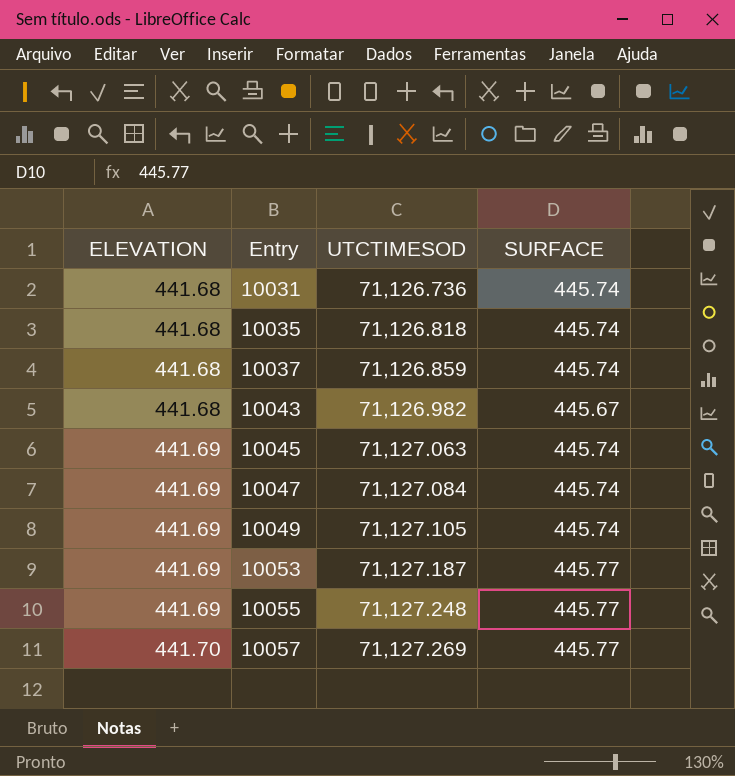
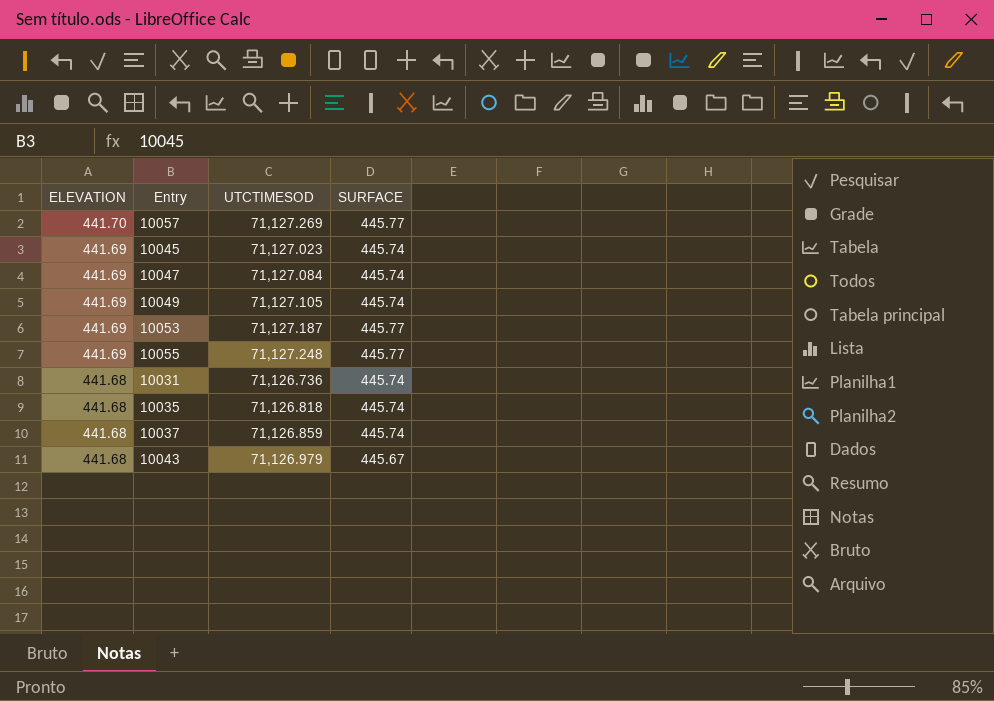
row order: ELEVATION ascending -> ELEVATION descending
10045 | UTCTIMESOD: 71,127.063 -> 71,127.023
10043 | UTCTIMESOD: 71,126.982 -> 71,126.979

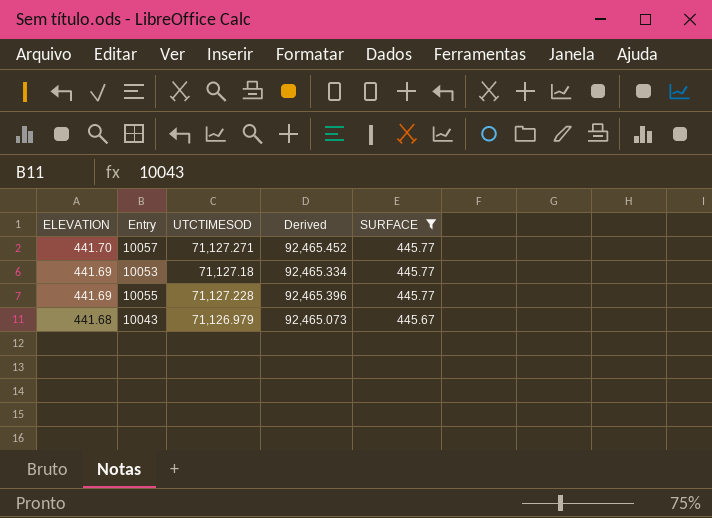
filter: none -> SURFACE != 445.74
column Derived | formula: none -> [UTCTIMESOD] * 1.3
10057 | UTCTIMESOD: 71,127.269 -> 71,127.271
10053 | UTCTIMESOD: 71,127.187 -> 71,127.18
10055 | UTCTIMESOD: 71,127.248 -> 71,127.228

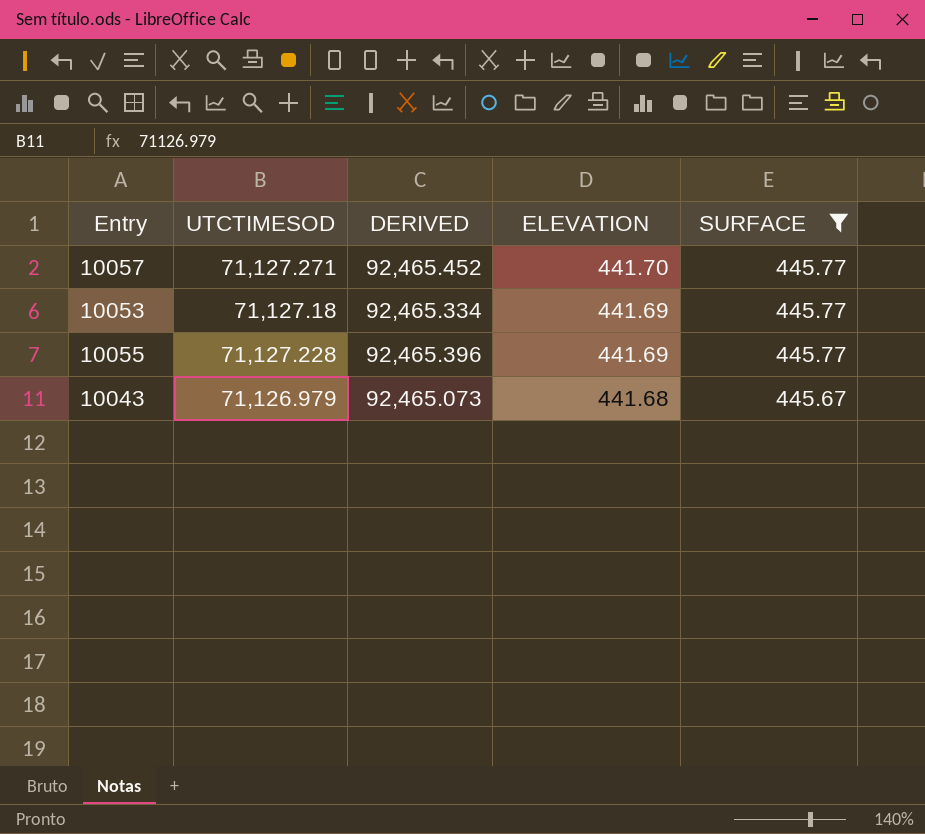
column name: Derived -> DERIVED
column ELEVATION | position: 1 -> 4

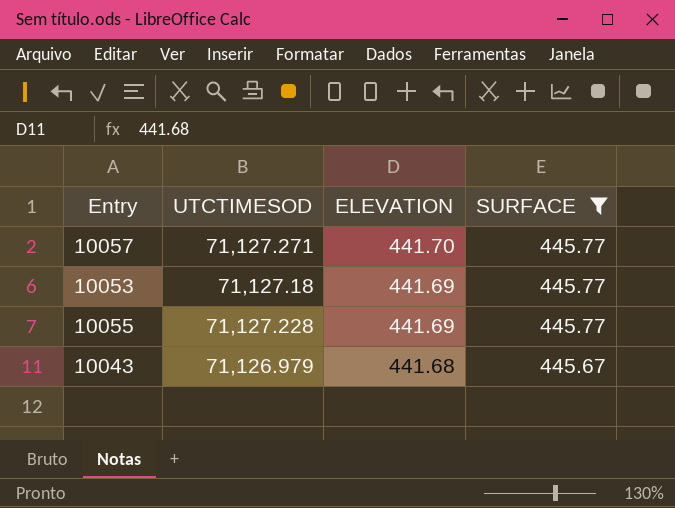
column DERIVED | formula: [UTCTIMESOD] * 1.3 -> none

